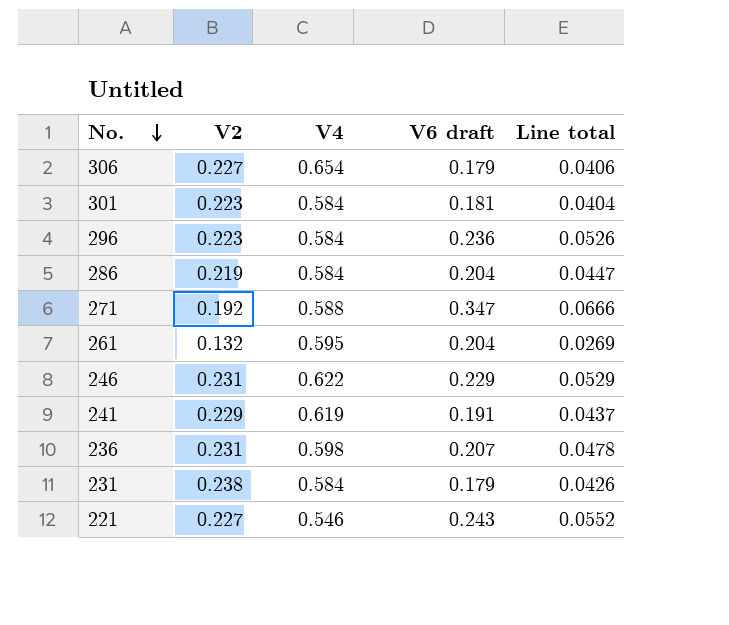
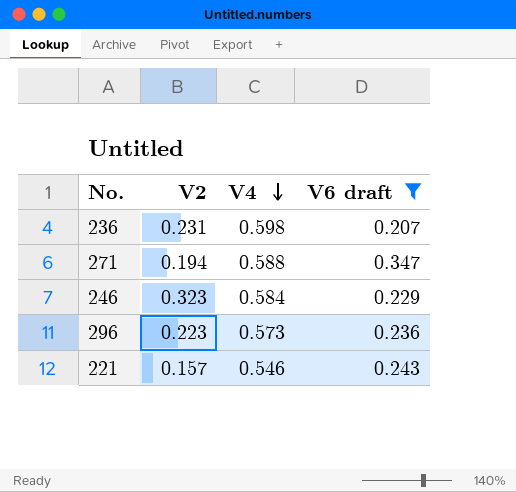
filter: none -> V6 draft >= 0.207
row order: No. descending -> V4 descending
column Line total | formula: [V2] * [V6 draft] -> none
271 | V2: 0.192 -> 0.194
246 | V2: 0.231 -> 0.323
246 | V4: 0.622 -> 0.584
296 | V4: 0.584 -> 0.573
221 | V2: 0.227 -> 0.157

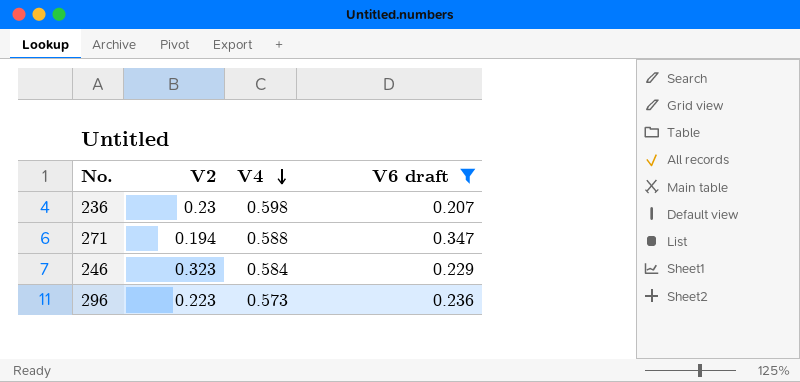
row 221: 0.157 | 0.546 | 0.243 -> none
236 | V2: 0.231 -> 0.23

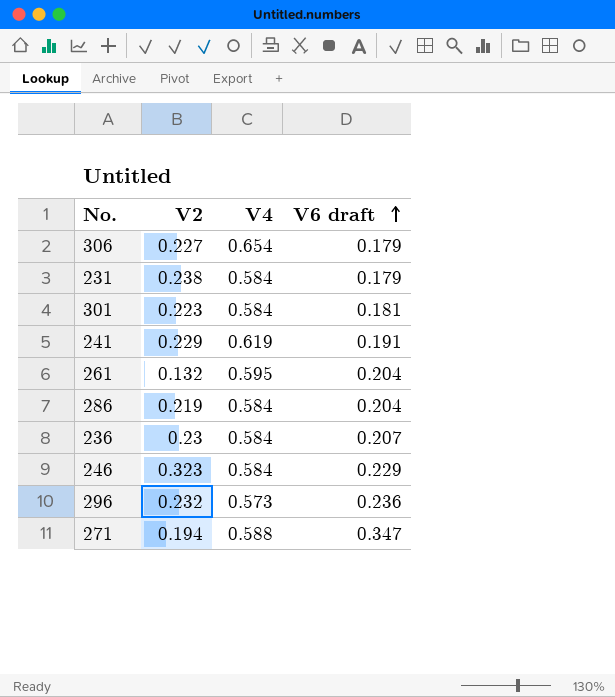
filter: V6 draft >= 0.207 -> none
row order: V4 descending -> V6 draft ascending
236 | V4: 0.598 -> 0.584
296 | V2: 0.223 -> 0.232

